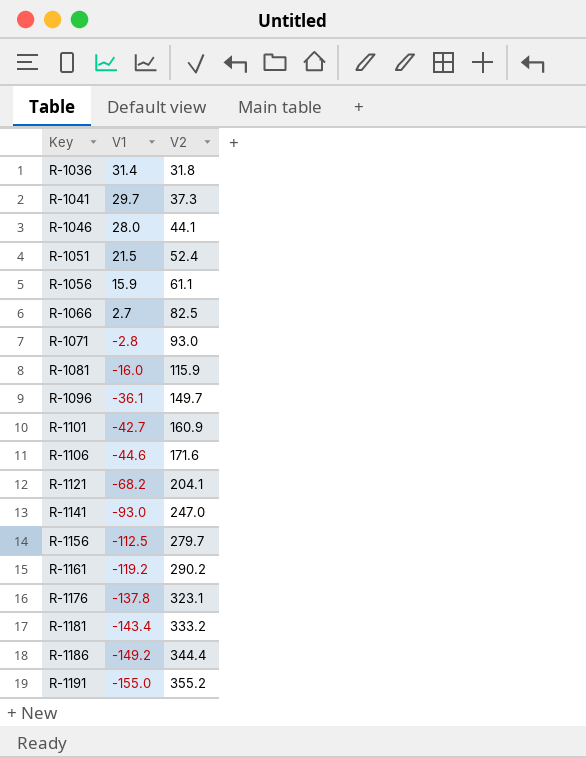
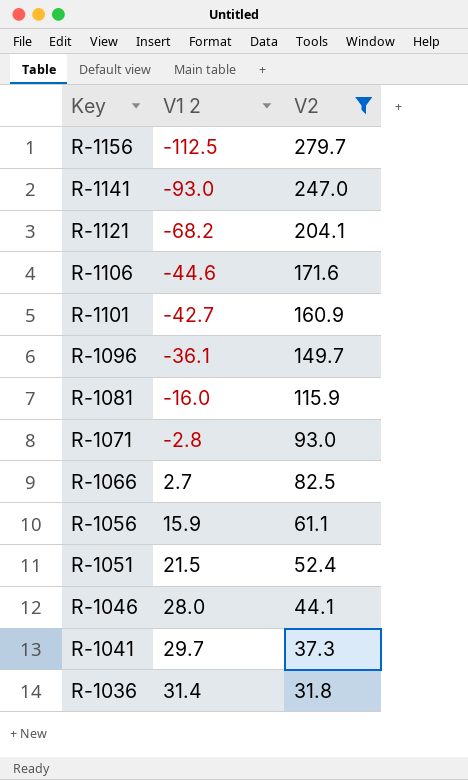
filter: none -> V2 <= 279.7
row order: Key ascending -> Key descending
column name: V1 -> V1 2

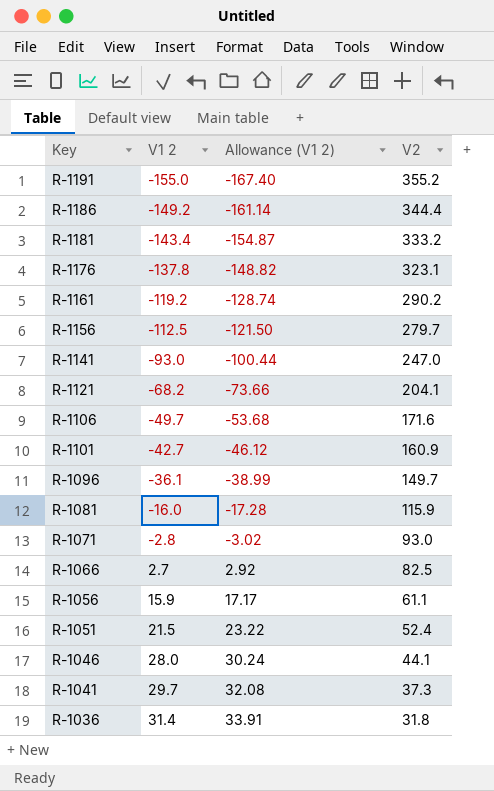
filter: V2 <= 279.7 -> none
column Allowance (V1 2) | formula: none -> [V1 2] * 1.08
R-1106 | V1 2: -44.6 -> -49.7

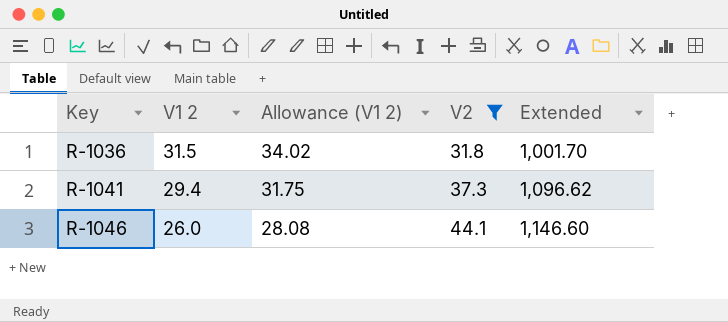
filter: none -> V2 <= 44.1
row order: Key descending -> Key ascending
column Extended | formula: none -> [V1 2] * [V2]
R-1036 | V1 2: 31.4 -> 31.5
R-1036 | Allowance (V1 2): 33.91 -> 34.02
R-1041 | V1 2: 29.7 -> 29.4
R-1041 | Allowance (V1 2): 32.08 -> 31.75
R-1046 | V1 2: 28.0 -> 26.0
R-1046 | Allowance (V1 2): 30.24 -> 28.08

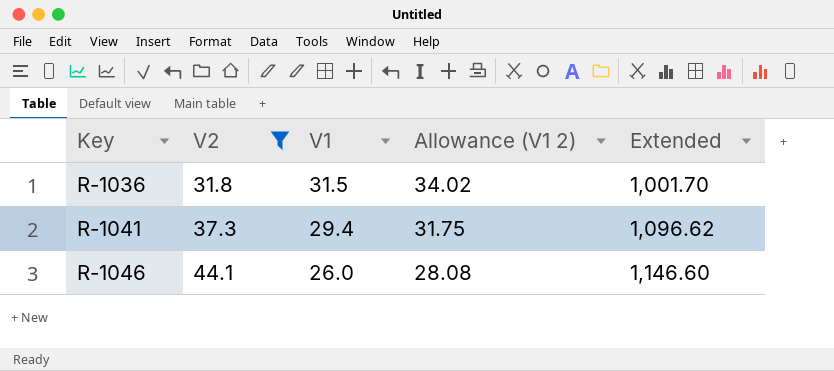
column V2 | position: 4 -> 2
column name: V1 2 -> V1

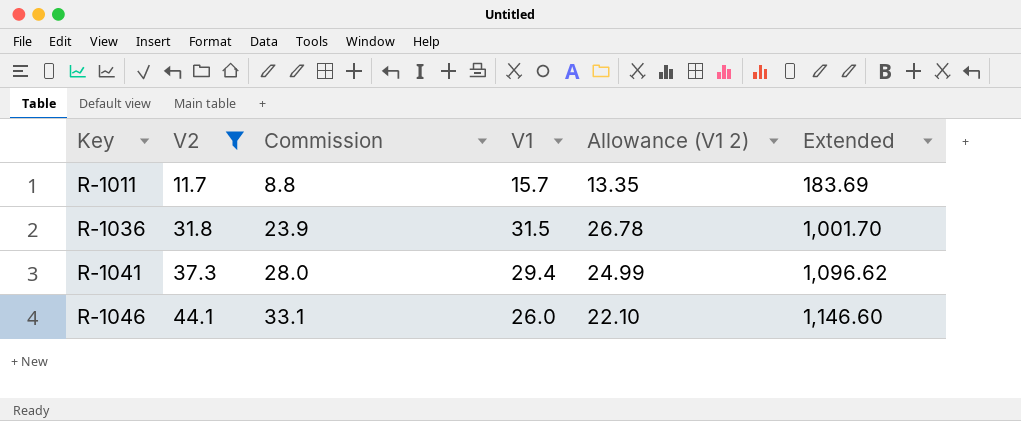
column Commission | formula: none -> [V2] * 0.75
column Allowance (V1 2) | formula: [V1] * 1.08 -> [V1] * 0.85
row R-1011: none -> 11.7 | 8.8 | 15.7 | 13.35 | 183.69

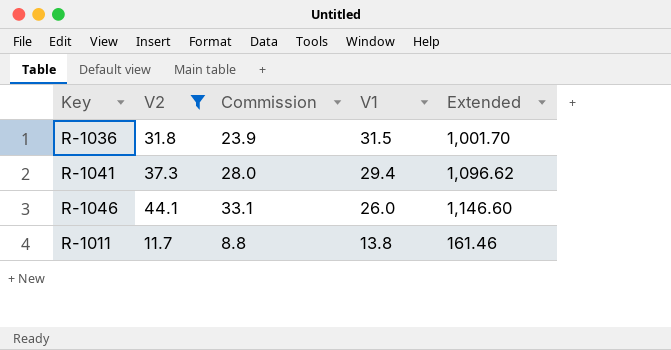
row order: Key ascending -> V1 descending
column Allowance (V1 2) | formula: [V1] * 0.85 -> none
R-1011 | V1: 15.7 -> 13.8
R-1011 | Extended: 183.69 -> 161.46

